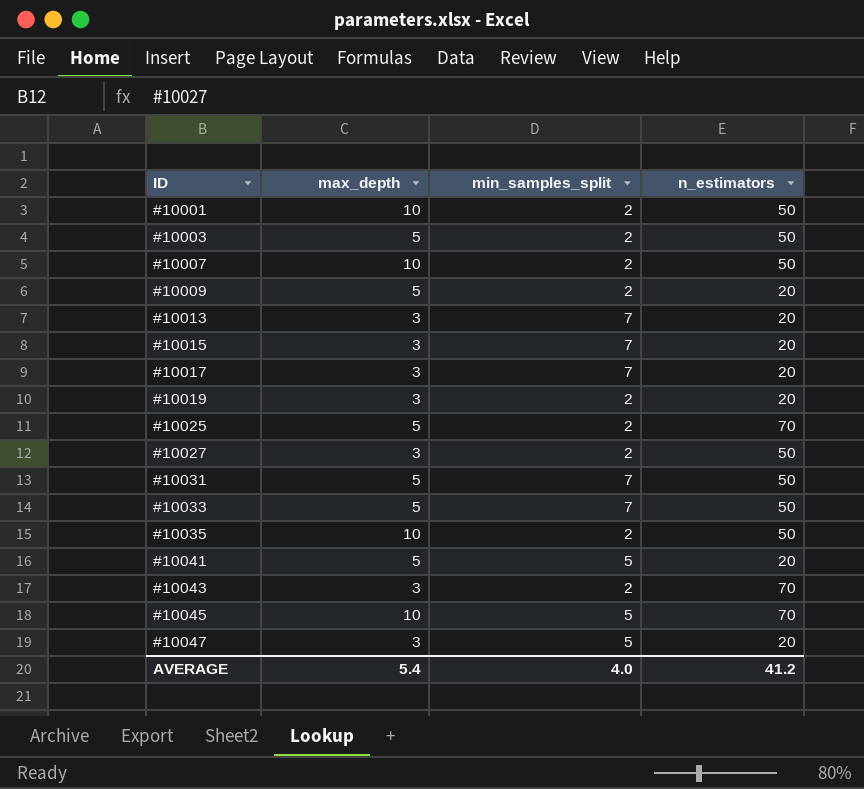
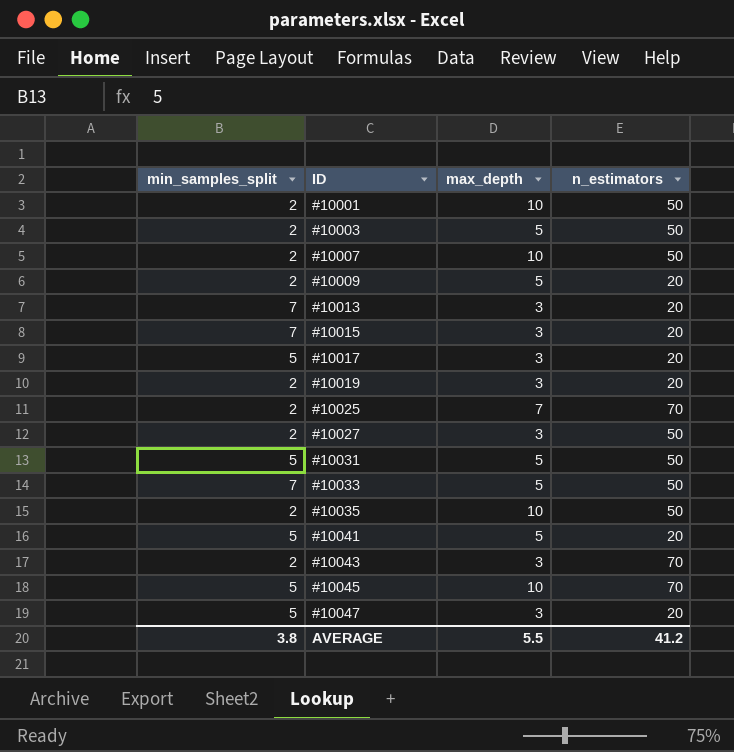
column min_samples_split | position: 3 -> 1
#10017 | min_samples_split: 7 -> 5
#10025 | max_depth: 5 -> 7
#10031 | min_samples_split: 7 -> 5
AVERAGE | min_samples_split: 4.0 -> 3.8
AVERAGE | max_depth: 5.4 -> 5.5

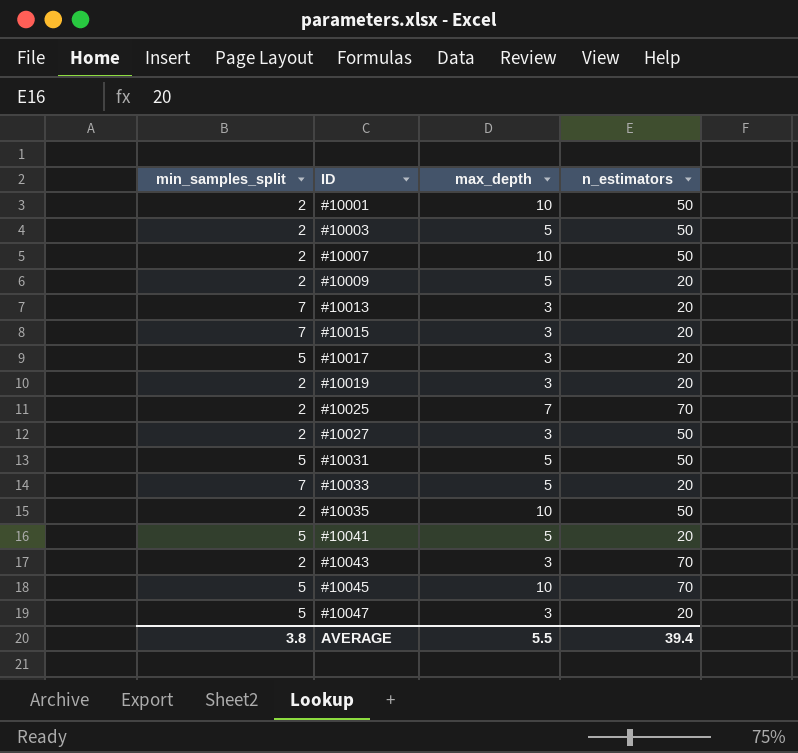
#10033 | n_estimators: 50 -> 20
AVERAGE | n_estimators: 41.2 -> 39.4

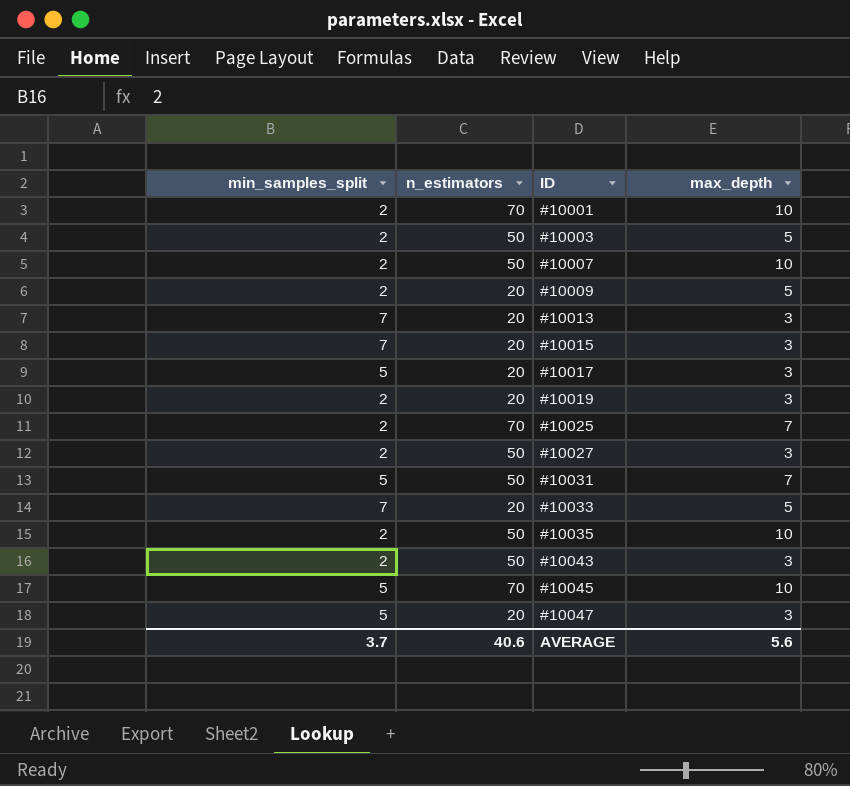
column n_estimators | position: 4 -> 2
row #10041: 5 | 5 | 20 -> none
#10001 | n_estimators: 50 -> 70
#10031 | max_depth: 5 -> 7
#10043 | n_estimators: 70 -> 50
AVERAGE | min_samples_split: 3.8 -> 3.7
AVERAGE | n_estimators: 39.4 -> 40.6
AVERAGE | max_depth: 5.5 -> 5.6

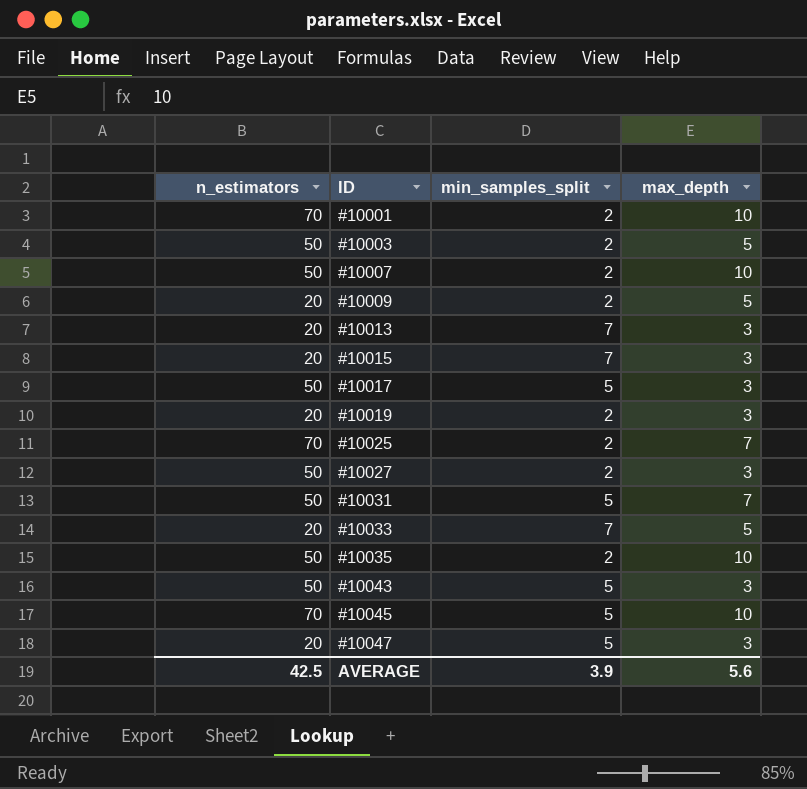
column min_samples_split | position: 1 -> 3
#10017 | n_estimators: 20 -> 50
#10043 | min_samples_split: 2 -> 5
AVERAGE | n_estimators: 40.6 -> 42.5
AVERAGE | min_samples_split: 3.7 -> 3.9

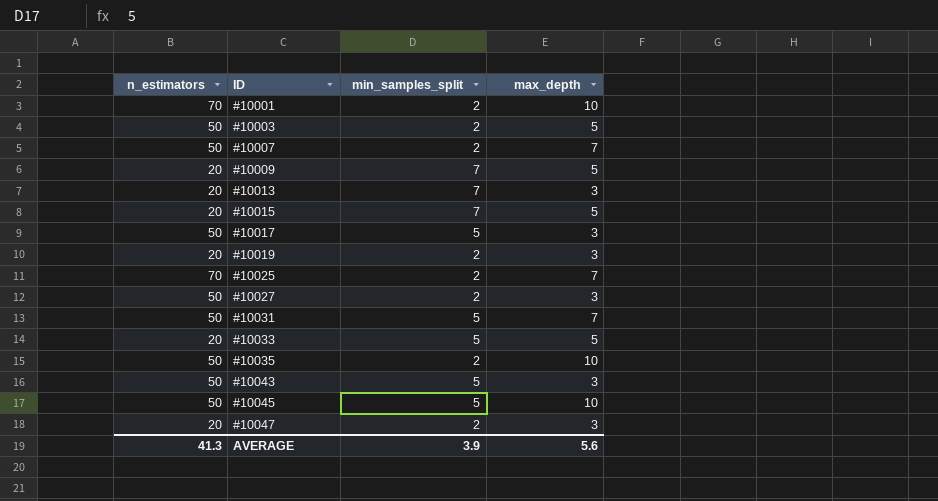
#10007 | max_depth: 10 -> 7
#10009 | min_samples_split: 2 -> 7
#10015 | max_depth: 3 -> 5
#10033 | min_samples_split: 7 -> 5
#10045 | n_estimators: 70 -> 50
#10047 | min_samples_split: 5 -> 2
AVERAGE | n_estimators: 42.5 -> 41.3

